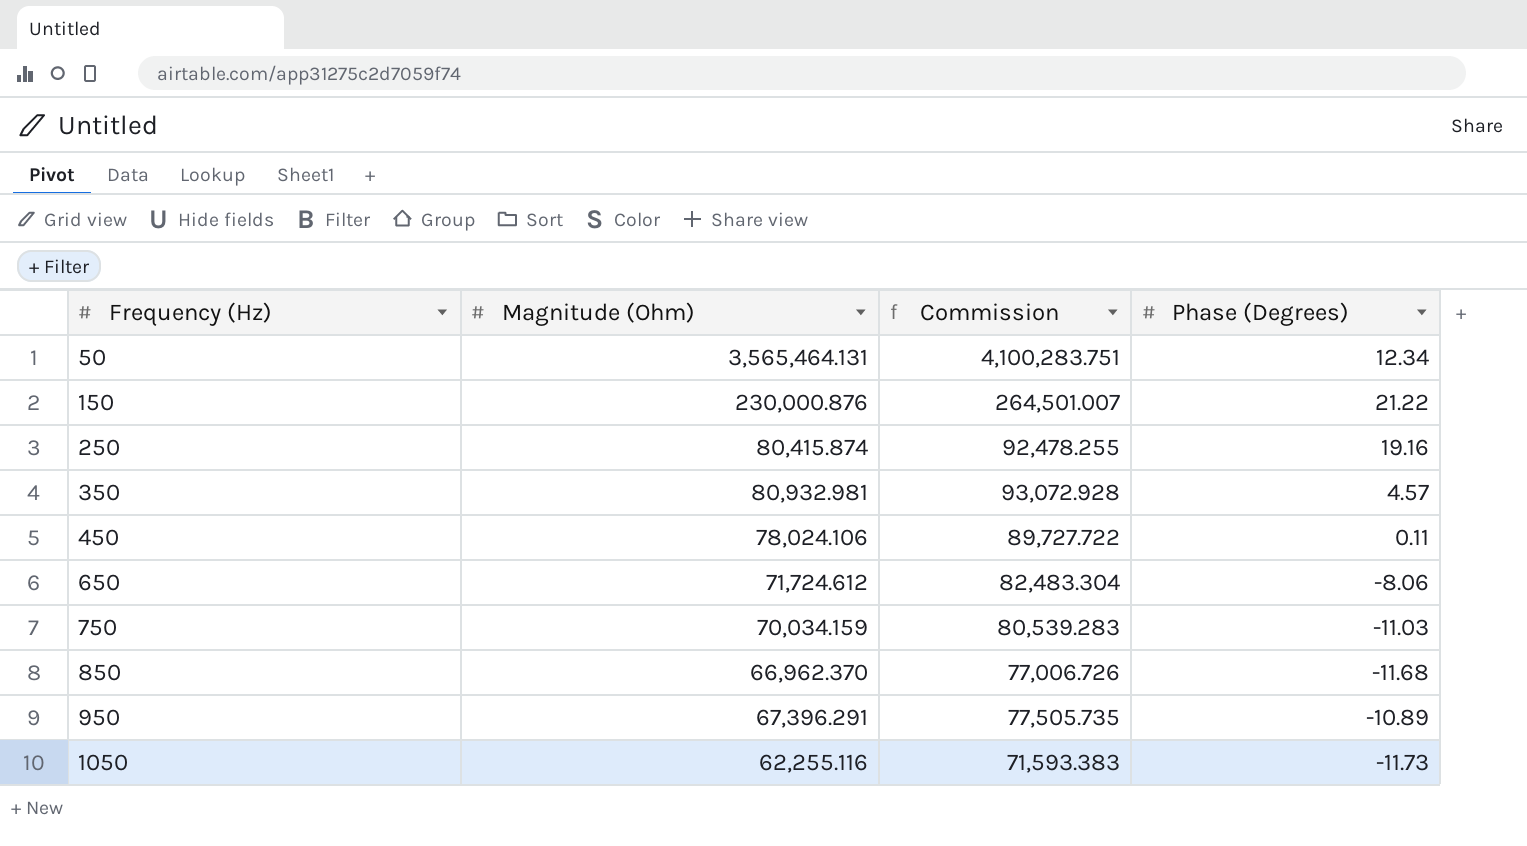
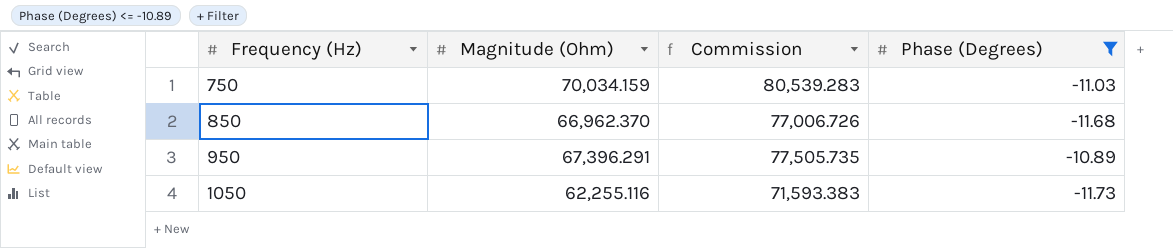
filter: none -> Phase (Degrees) <= -10.89

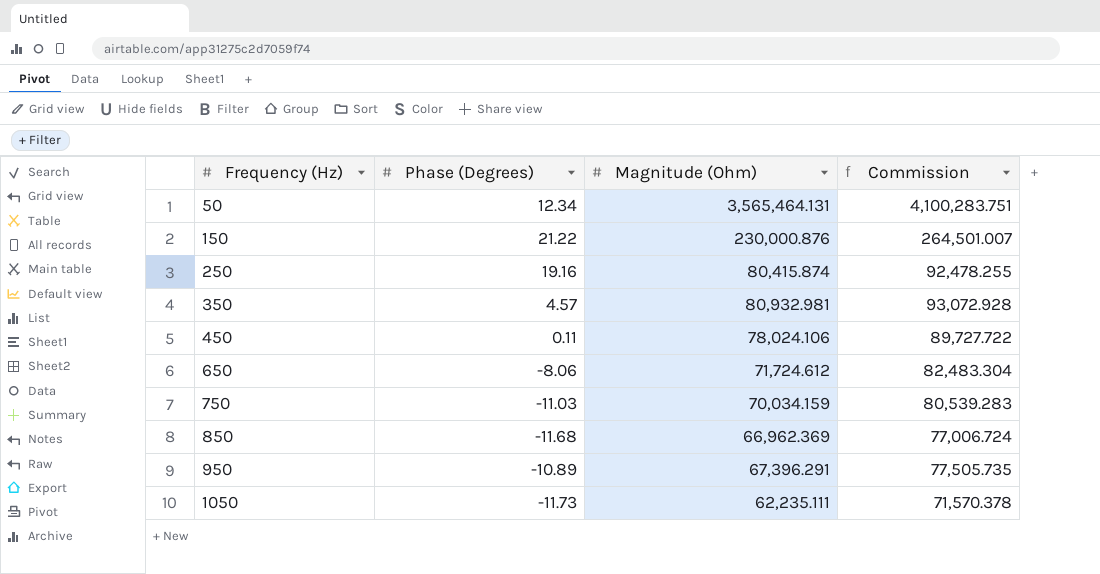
filter: Phase (Degrees) <= -10.89 -> none
column Phase (Degrees) | position: 4 -> 2
850 | Magnitude (Ohm): 66,962.370 -> 66,962.369
850 | Commission: 77,006.726 -> 77,006.724
1050 | Magnitude (Ohm): 62,255.116 -> 62,235.111
1050 | Commission: 71,593.383 -> 71,570.378

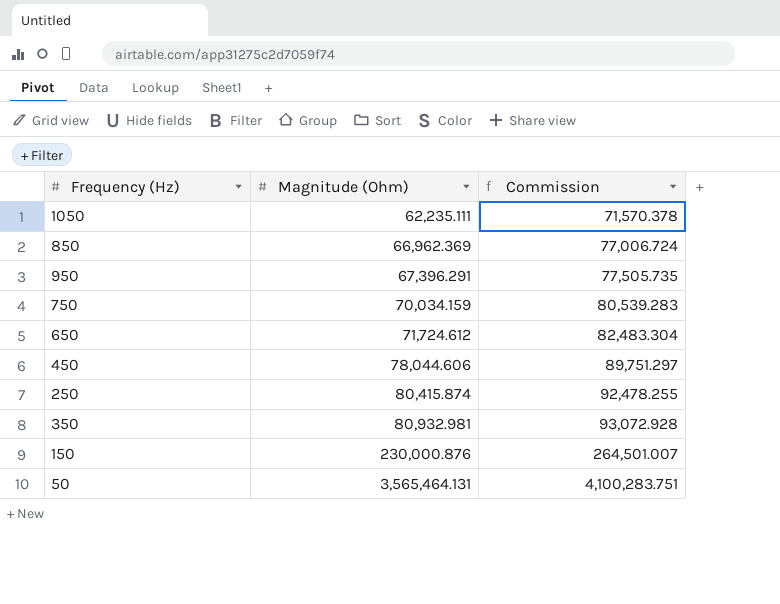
row order: Frequency (Hz) ascending -> Magnitude (Ohm) ascending
column Phase (Degrees) | position: 2 -> none
450 | Magnitude (Ohm): 78,024.106 -> 78,044.606
450 | Commission: 89,727.722 -> 89,751.297

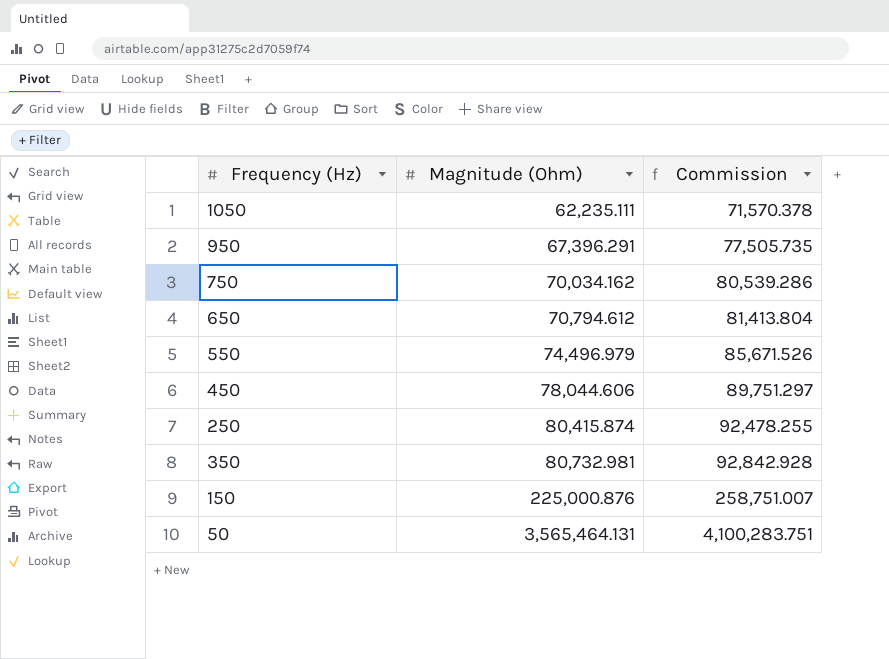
row 850: 66,962.369 | 77,006.724 -> none
750 | Magnitude (Ohm): 70,034.159 -> 70,034.162
750 | Commission: 80,539.283 -> 80,539.286
650 | Magnitude (Ohm): 71,724.612 -> 70,794.612
650 | Commission: 82,483.304 -> 81,413.804
row 550: none -> 74,496.979 | 85,671.526
350 | Magnitude (Ohm): 80,932.981 -> 80,732.981
350 | Commission: 93,072.928 -> 92,842.928
150 | Magnitude (Ohm): 230,000.876 -> 225,000.876
150 | Commission: 264,501.007 -> 258,751.007

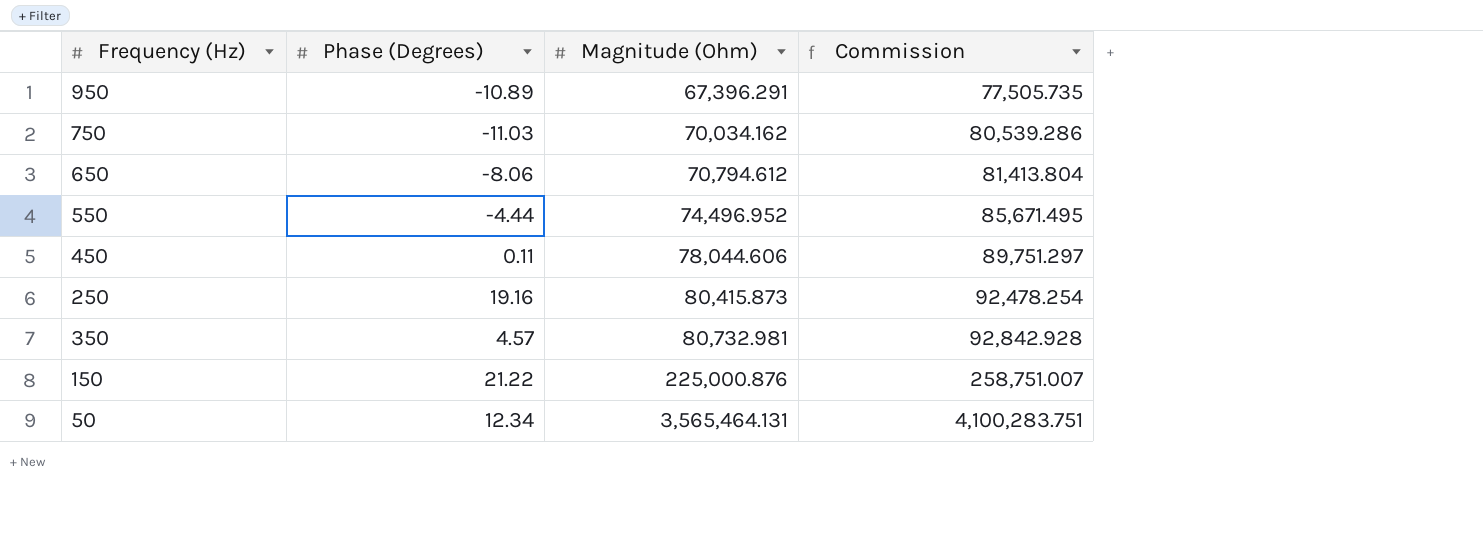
column Phase (Degrees) | position: none -> 2
row 1050: 62,235.111 | 71,570.378 -> none
550 | Magnitude (Ohm): 74,496.979 -> 74,496.952
550 | Commission: 85,671.526 -> 85,671.495
250 | Magnitude (Ohm): 80,415.874 -> 80,415.873
250 | Commission: 92,478.255 -> 92,478.254

